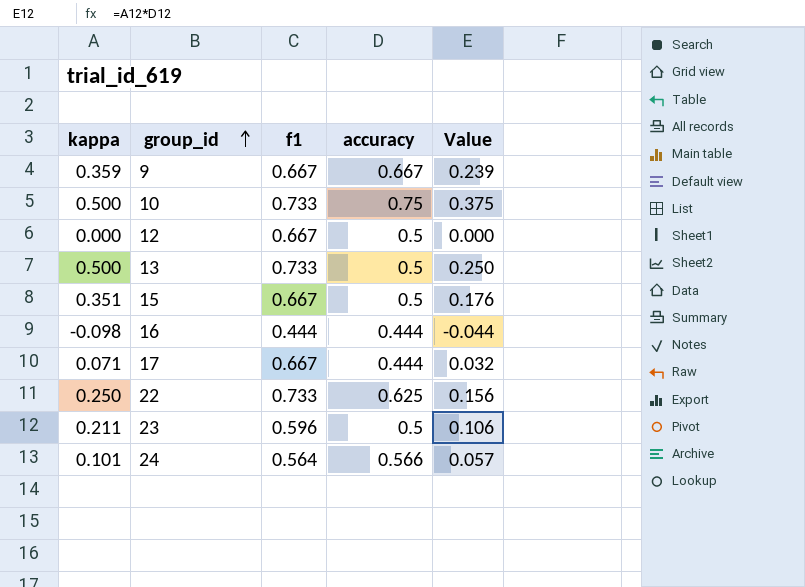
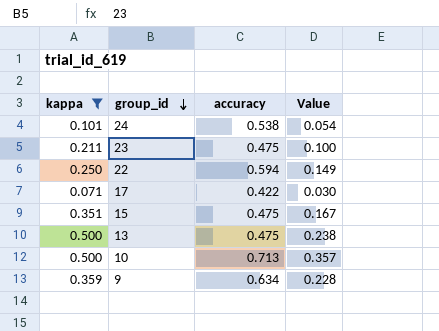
filter: none -> kappa >= 0.071
row order: group_id ascending -> group_id descending
column f1 | position: 3 -> none
24 | accuracy: 0.566 -> 0.538
24 | Value: 0.057 -> 0.054
23 | accuracy: 0.5 -> 0.475
23 | Value: 0.106 -> 0.100
22 | accuracy: 0.625 -> 0.594
22 | Value: 0.156 -> 0.149
17 | accuracy: 0.444 -> 0.422
17 | Value: 0.032 -> 0.030
15 | accuracy: 0.5 -> 0.475
15 | Value: 0.176 -> 0.167
13 | accuracy: 0.5 -> 0.475
13 | Value: 0.250 -> 0.238
10 | accuracy: 0.75 -> 0.713
10 | Value: 0.375 -> 0.357
9 | accuracy: 0.667 -> 0.634
9 | Value: 0.239 -> 0.228

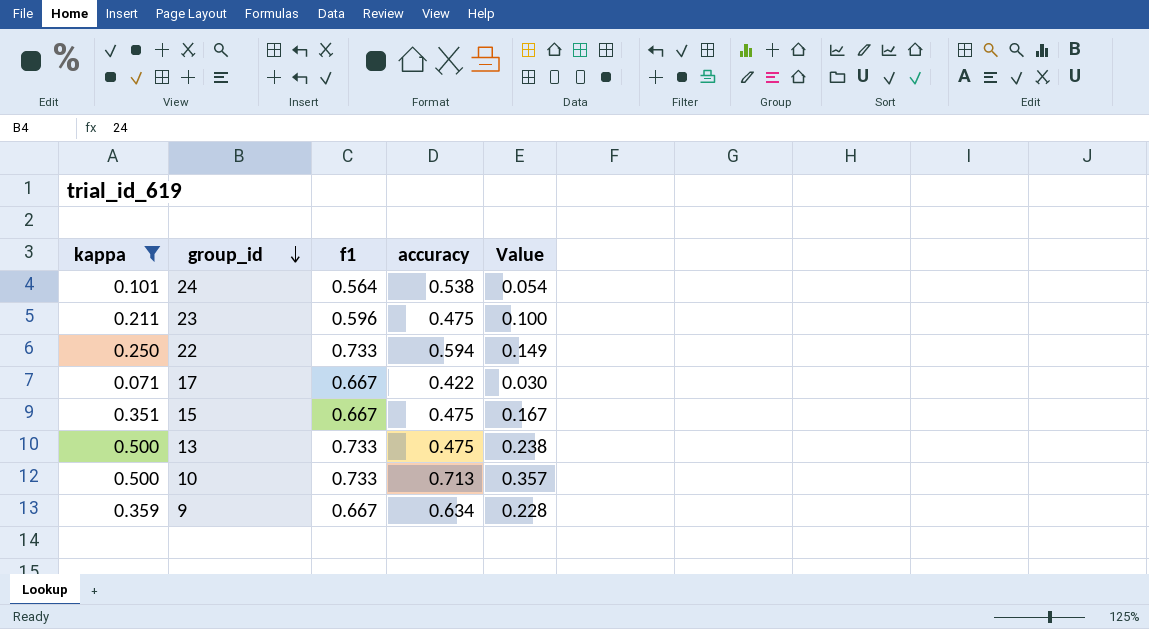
column f1 | position: none -> 3

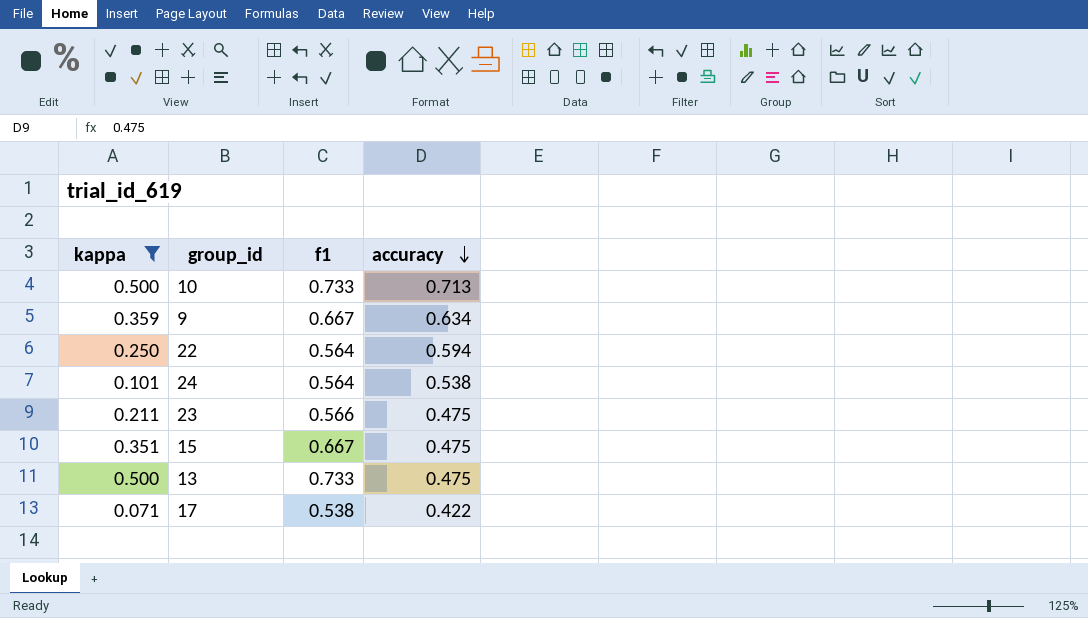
row order: group_id descending -> accuracy descending
column Value | formula: [kappa] * [accuracy] -> none
22 | f1: 0.733 -> 0.564
23 | f1: 0.596 -> 0.566
17 | f1: 0.667 -> 0.538

